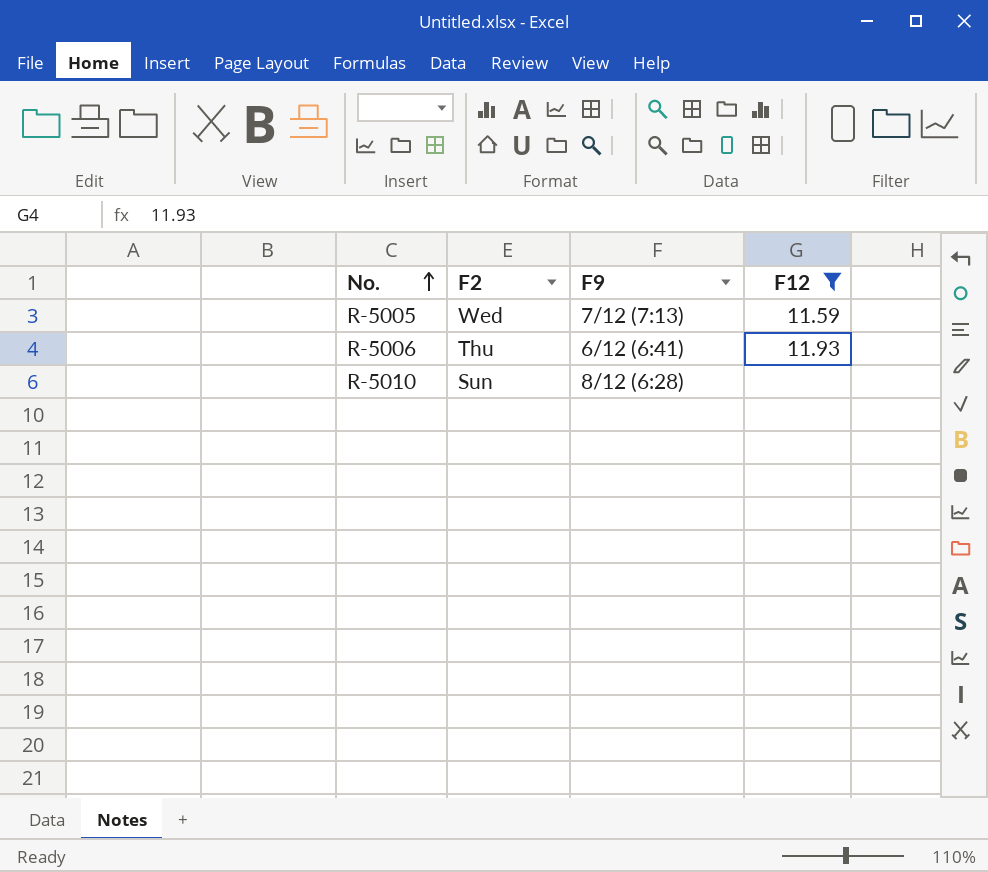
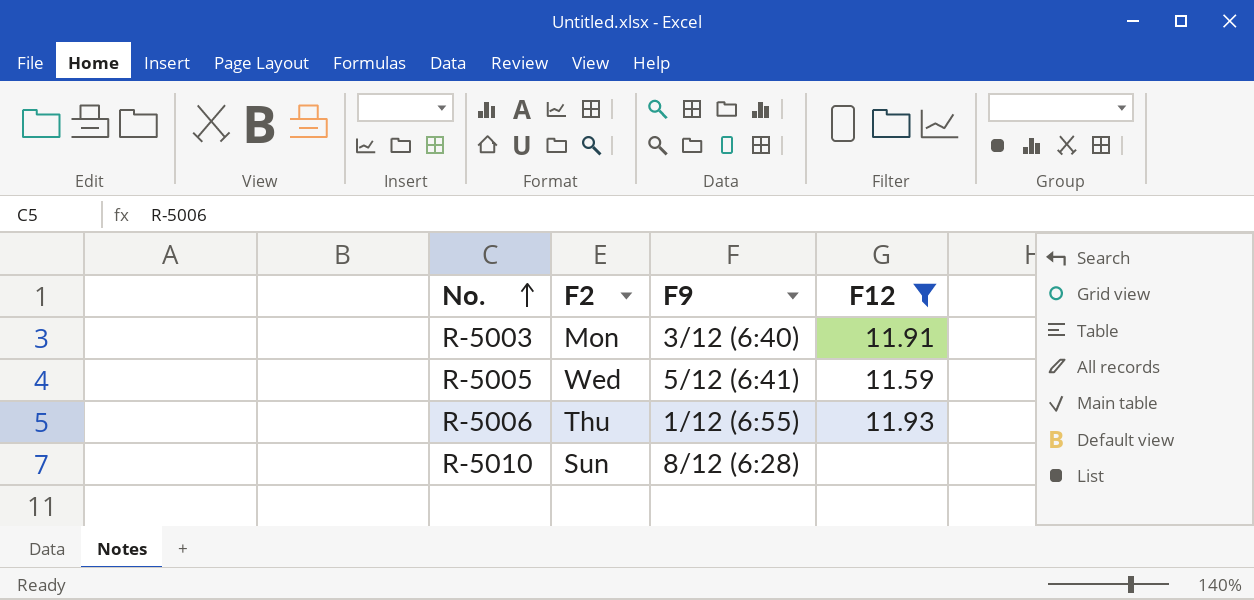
row R-5003: none -> Mon | 3/12 (6:40) | 11.91
R-5005 | F9: 7/12 (7:13) -> 5/12 (6:41)
R-5006 | F9: 6/12 (6:41) -> 1/12 (6:55)

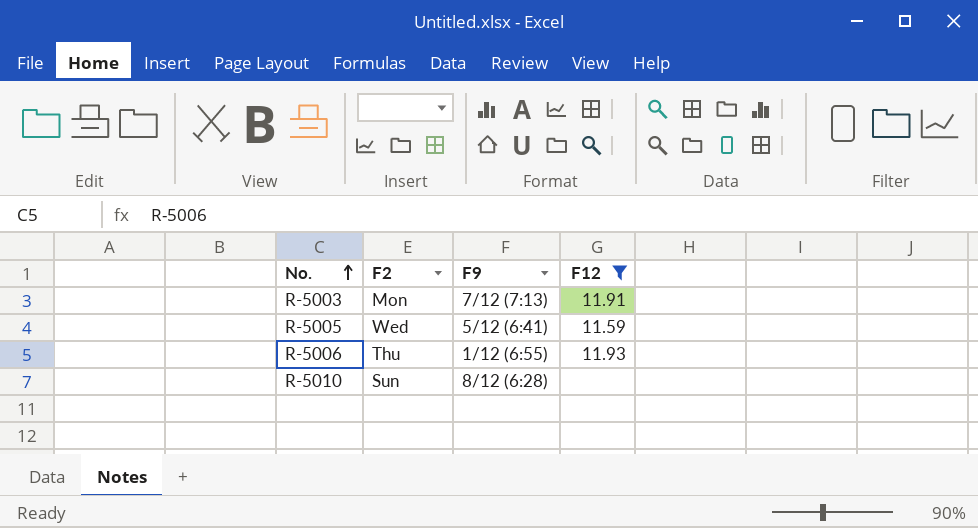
R-5003 | F9: 3/12 (6:40) -> 7/12 (7:13)

